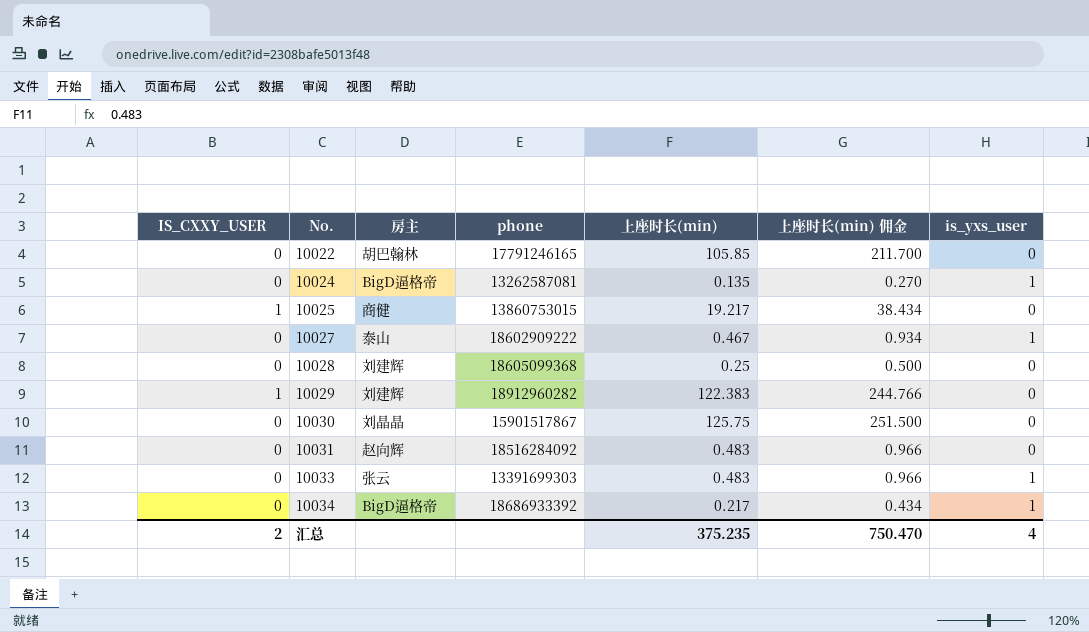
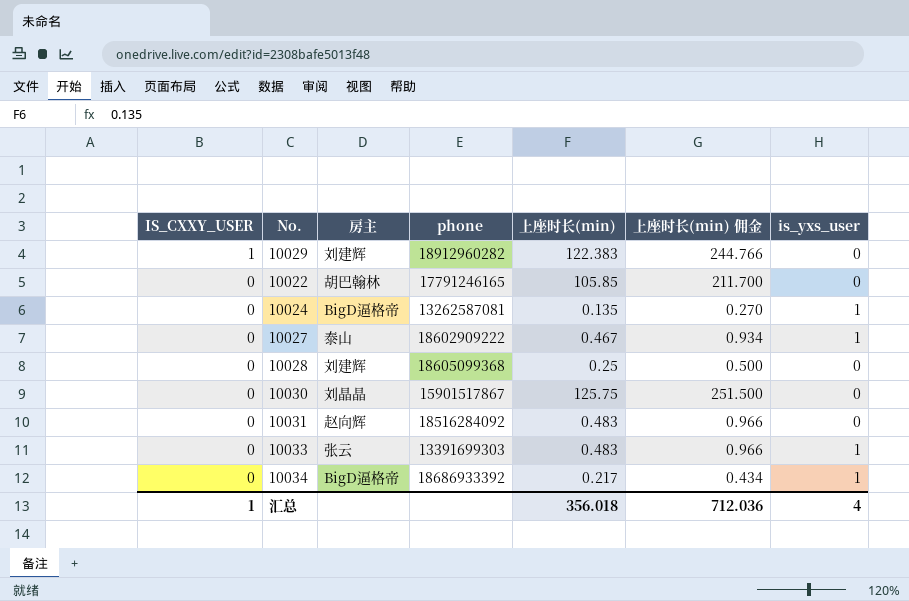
row order: No. ascending -> IS_CXXY_USER descending
row 10025: 1 | 商健 | 13860753015 | 19.217 | 38.434 | 0 -> none
汇总 | IS_CXXY_USER: 2 -> 1
汇总 | 上座时长(min): 375.235 -> 356.018
汇总 | 上座时长(min) 佣金: 750.470 -> 712.036

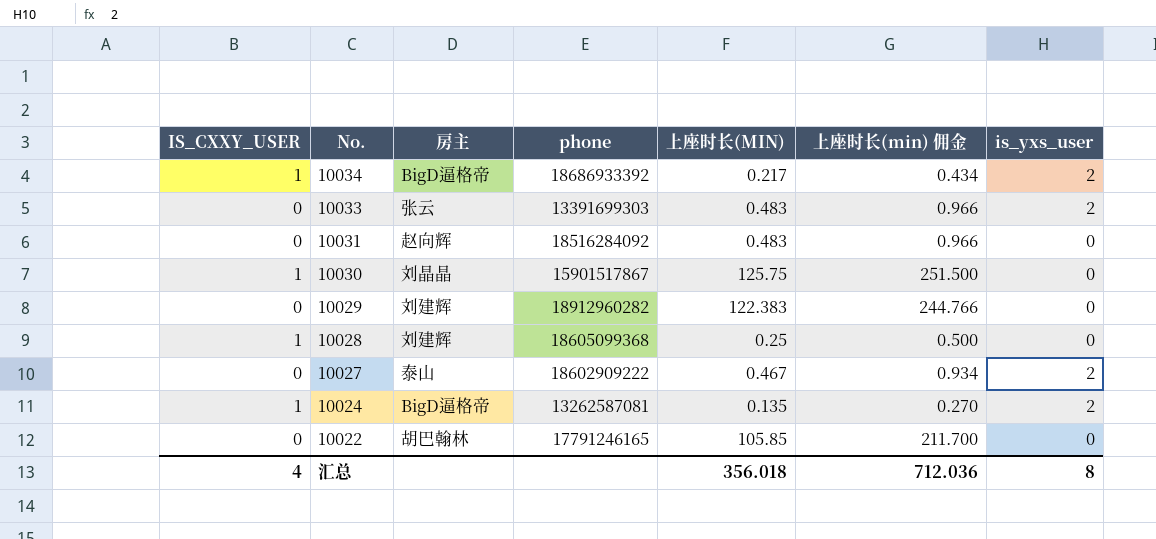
row order: IS_CXXY_USER descending -> No. descending
column name: 上座时长(min) -> 上座时长(MIN)
10034 | IS_CXXY_USER: 0 -> 1
10034 | is_yxs_user: 1 -> 2
10033 | is_yxs_user: 1 -> 2
10030 | IS_CXXY_USER: 0 -> 1
10029 | IS_CXXY_USER: 1 -> 0
10028 | IS_CXXY_USER: 0 -> 1
10027 | is_yxs_user: 1 -> 2
10024 | IS_CXXY_USER: 0 -> 1
10024 | is_yxs_user: 1 -> 2
汇总 | IS_CXXY_USER: 1 -> 4
汇总 | is_yxs_user: 4 -> 8

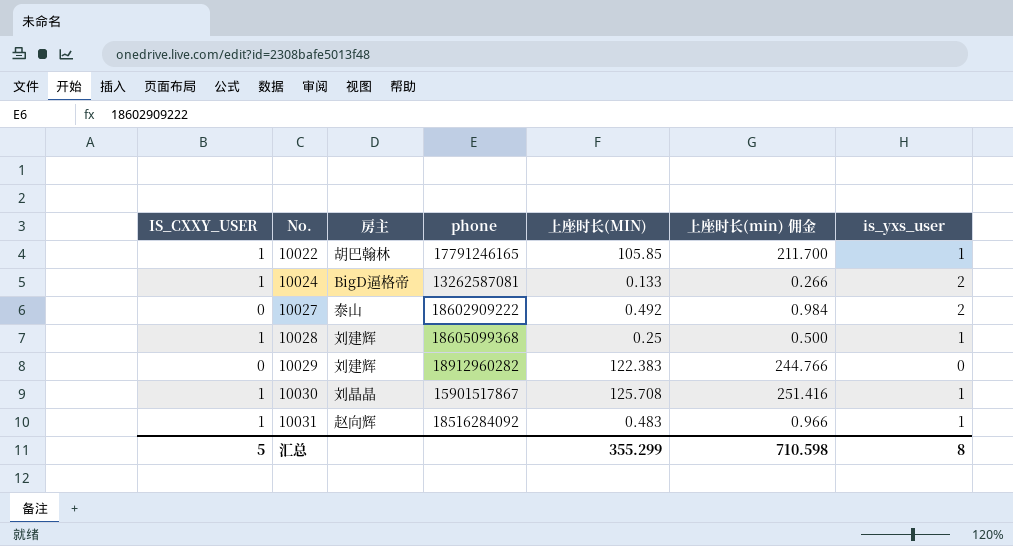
row order: No. descending -> No. ascending
row 10034: 1 | BigD逼格帝 | 18686933392 | 0.217 | 0.434 | 2 -> none
row 10033: 0 | 张云 | 13391699303 | 0.483 | 0.966 | 2 -> none
10022 | IS_CXXY_USER: 0 -> 1
10022 | is_yxs_user: 0 -> 1
10024 | 上座时长(MIN): 0.135 -> 0.133
10024 | 上座时长(min) 佣金: 0.270 -> 0.266
10027 | 上座时长(MIN): 0.467 -> 0.492
10027 | 上座时长(min) 佣金: 0.934 -> 0.984
10028 | is_yxs_user: 0 -> 1
10030 | 上座时长(MIN): 125.75 -> 125.708
10030 | 上座时长(min) 佣金: 251.500 -> 251.416
10030 | is_yxs_user: 0 -> 1
10031 | IS_CXXY_USER: 0 -> 1
10031 | is_yxs_user: 0 -> 1
汇总 | IS_CXXY_USER: 4 -> 5
汇总 | 上座时长(MIN): 356.018 -> 355.299
汇总 | 上座时长(min) 佣金: 712.036 -> 710.598

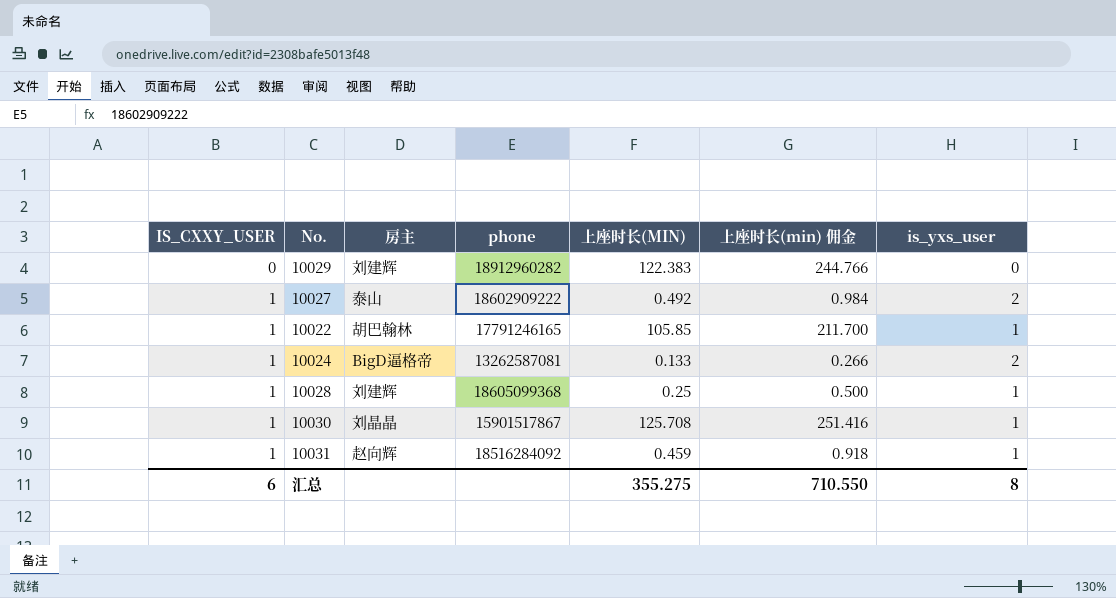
row order: No. ascending -> IS_CXXY_USER ascending
10027 | IS_CXXY_USER: 0 -> 1
10031 | 上座时长(MIN): 0.483 -> 0.459
10031 | 上座时长(min) 佣金: 0.966 -> 0.918
汇总 | IS_CXXY_USER: 5 -> 6
汇总 | 上座时长(MIN): 355.299 -> 355.275
汇总 | 上座时长(min) 佣金: 710.598 -> 710.550

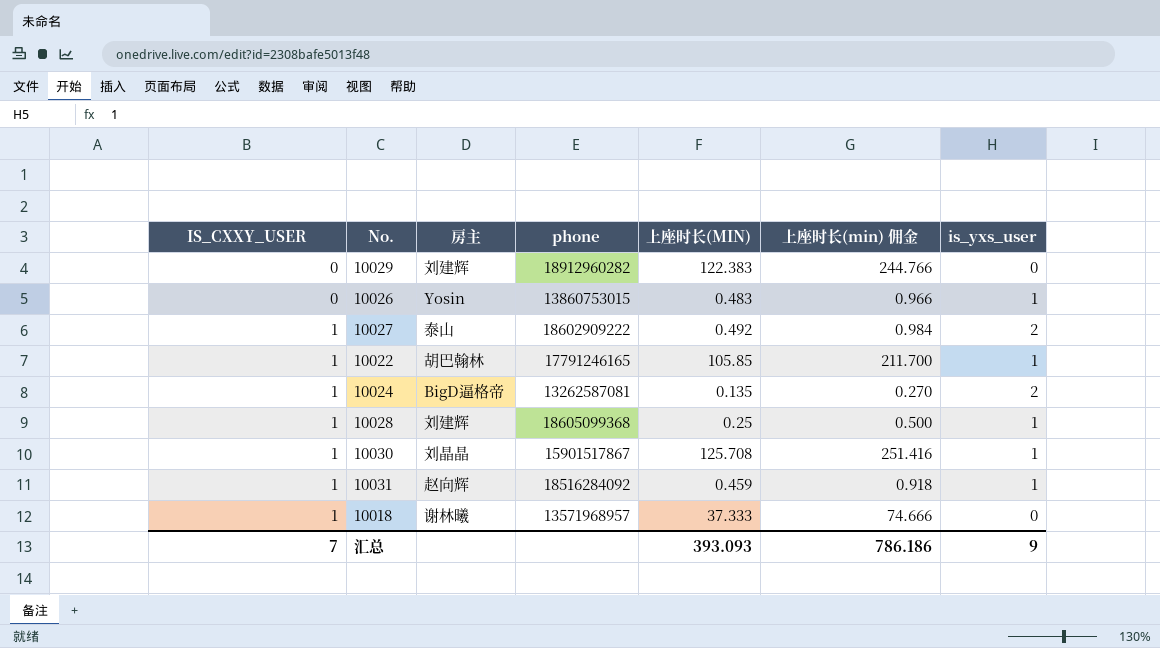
row 10026: none -> 0 | Yosin | 13860753015 | 0.483 | 0.966 | 1
10024 | 上座时长(MIN): 0.133 -> 0.135
10024 | 上座时长(min) 佣金: 0.266 -> 0.270
row 10018: none -> 1 | 谢林曦 | 13571968957 | 37.333 | 74.666 | 0
汇总 | IS_CXXY_USER: 6 -> 7
汇总 | 上座时长(MIN): 355.275 -> 393.093
汇总 | 上座时长(min) 佣金: 710.550 -> 786.186
汇总 | is_yxs_user: 8 -> 9

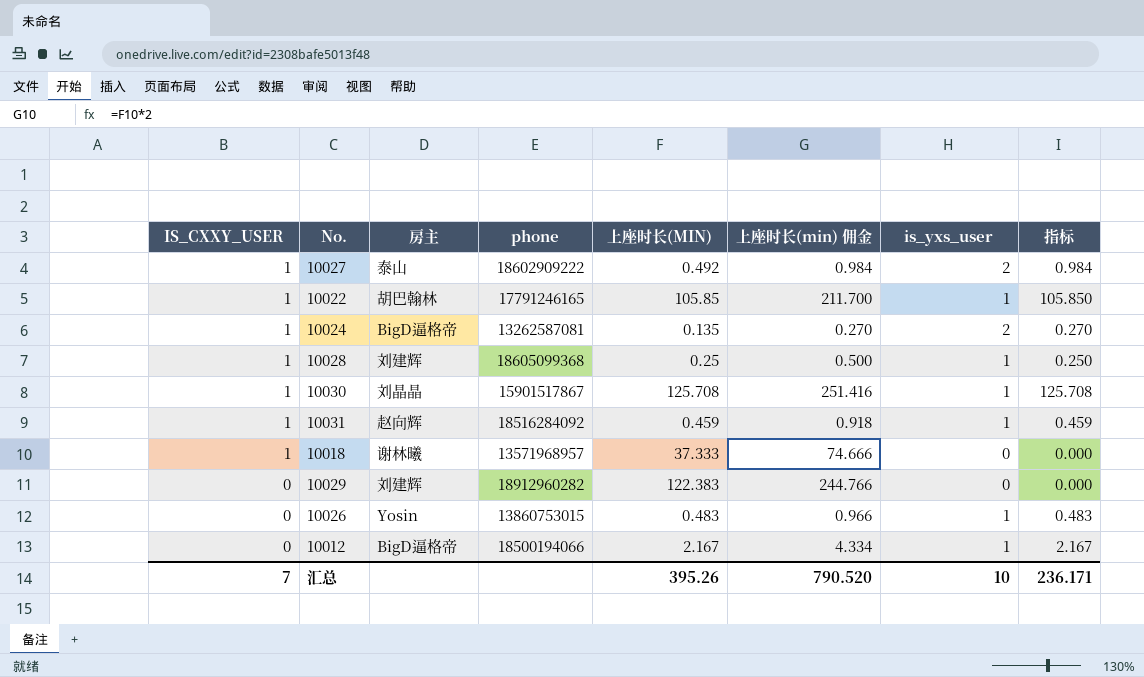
row order: IS_CXXY_USER ascending -> IS_CXXY_USER descending
column 指标 | formula: none -> [上座时长(MIN)] * [is_yxs_user]
row 10012: none -> 0 | BigD逼格帝 | 18500194066 | 2.167 | 4.334 | 1 | 2.167
汇总 | 上座时长(MIN): 393.093 -> 395.26
汇总 | 上座时长(min) 佣金: 786.186 -> 790.520
汇总 | is_yxs_user: 9 -> 10

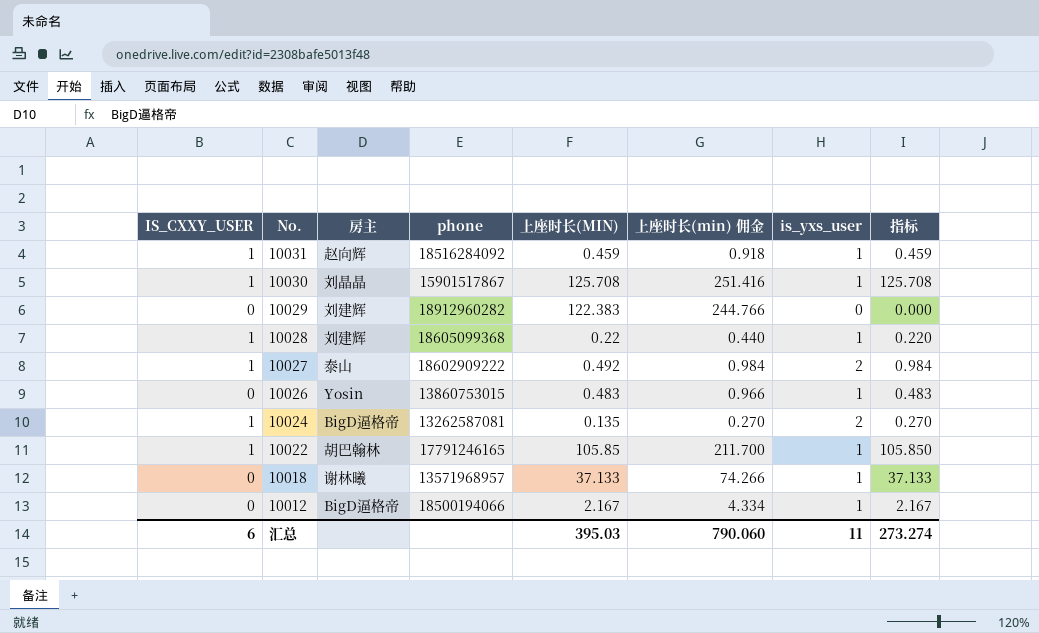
row order: IS_CXXY_USER descending -> No. descending
10028 | 上座时长(MIN): 0.25 -> 0.22
10028 | 上座时长(min) 佣金: 0.500 -> 0.440
10028 | 指标: 0.250 -> 0.220
10018 | IS_CXXY_USER: 1 -> 0
10018 | 上座时长(MIN): 37.333 -> 37.133
10018 | 上座时长(min) 佣金: 74.666 -> 74.266
10018 | is_yxs_user: 0 -> 1
10018 | 指标: 0.000 -> 37.133
汇总 | IS_CXXY_USER: 7 -> 6
汇总 | 上座时长(MIN): 395.26 -> 395.03
汇总 | 上座时长(min) 佣金: 790.520 -> 790.060
汇总 | is_yxs_user: 10 -> 11
汇总 | 指标: 236.171 -> 273.274

